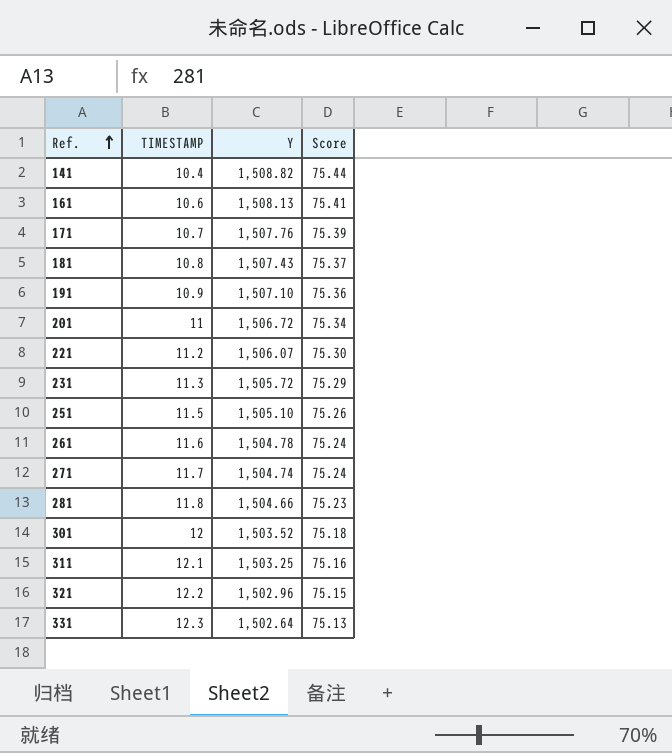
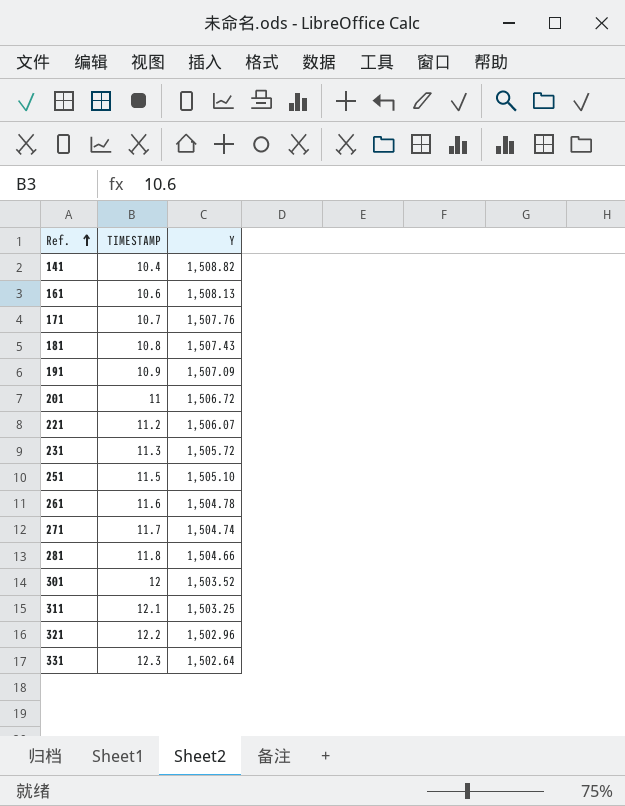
column Score | formula: [Y] * 0.05 -> none
191 | Y: 1,507.10 -> 1,507.09

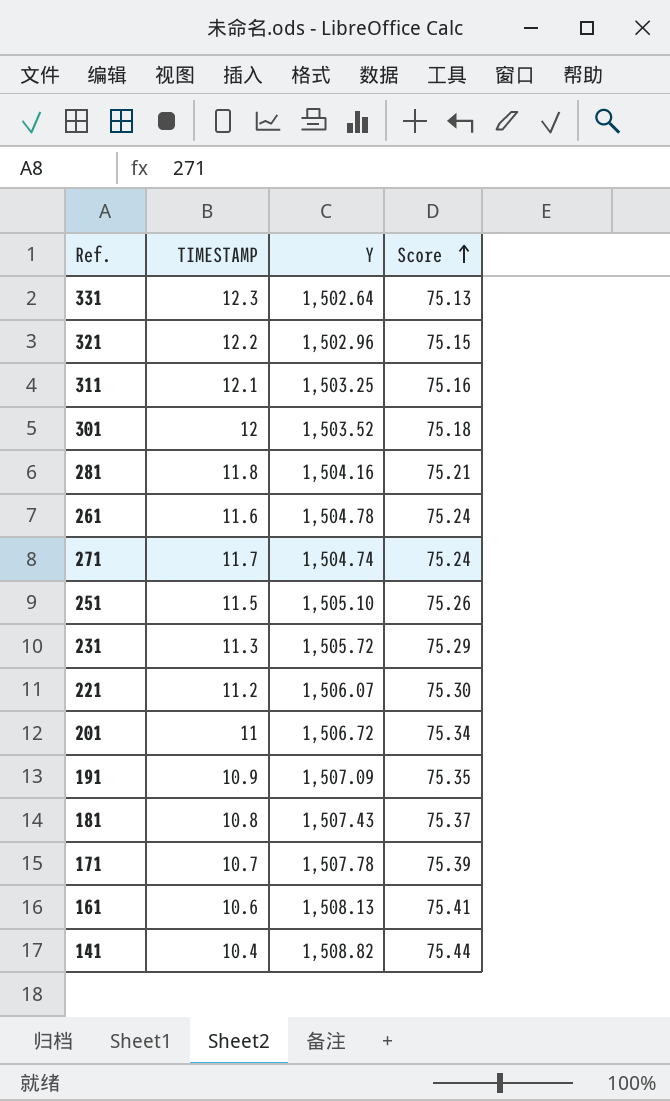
row order: Ref. ascending -> Score ascending
column Score | formula: none -> [Y] * 0.05
281 | Y: 1,504.66 -> 1,504.16
171 | Y: 1,507.76 -> 1,507.78

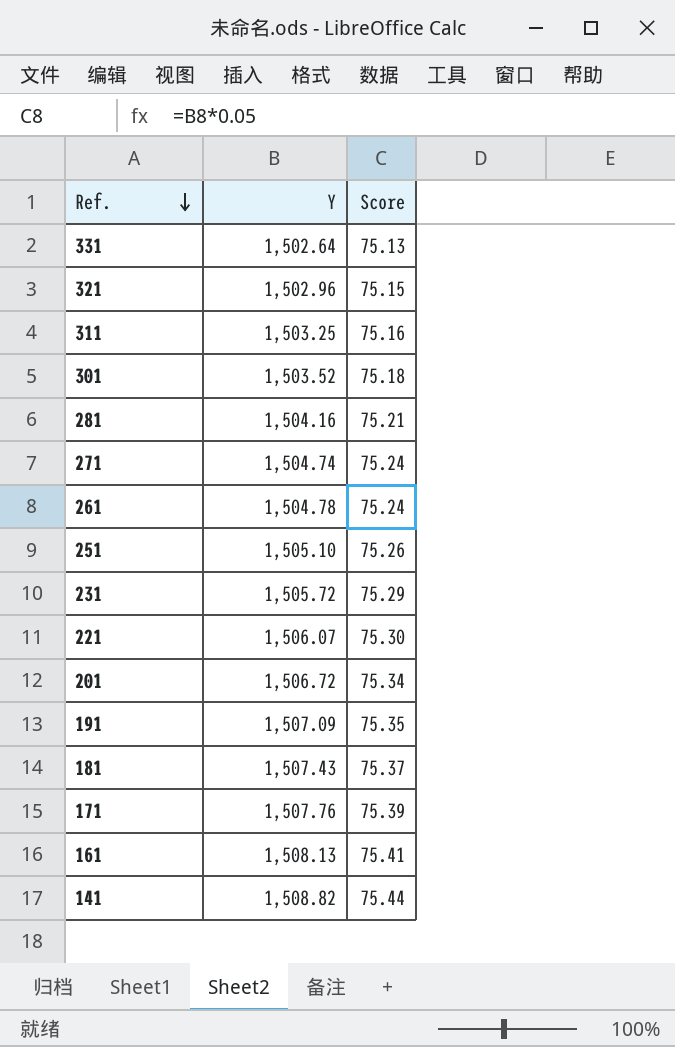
row order: Score ascending -> Ref. descending
column TIMESTAMP | position: 2 -> none
171 | Y: 1,507.78 -> 1,507.76

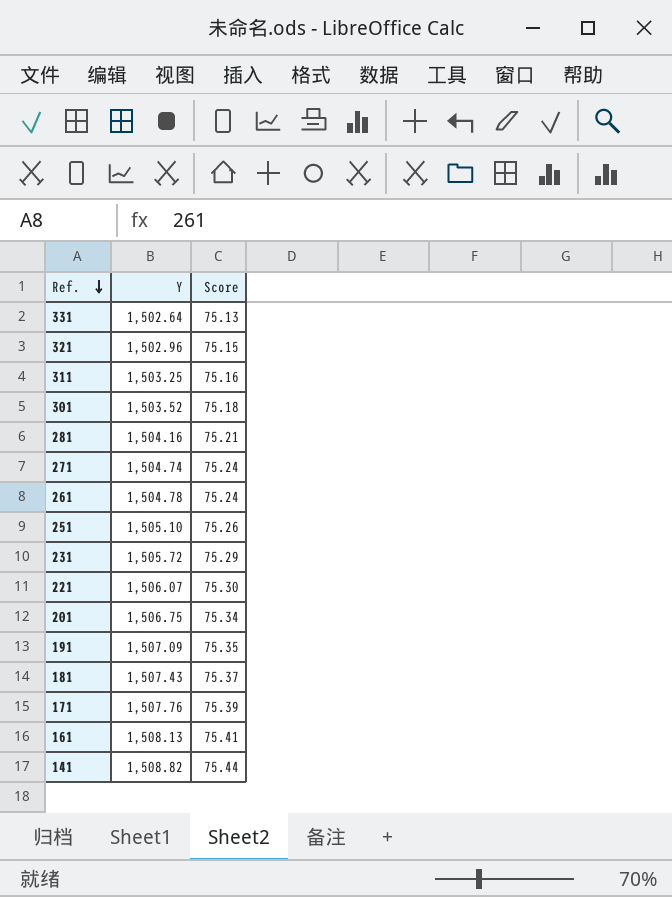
201 | Y: 1,506.72 -> 1,506.75

